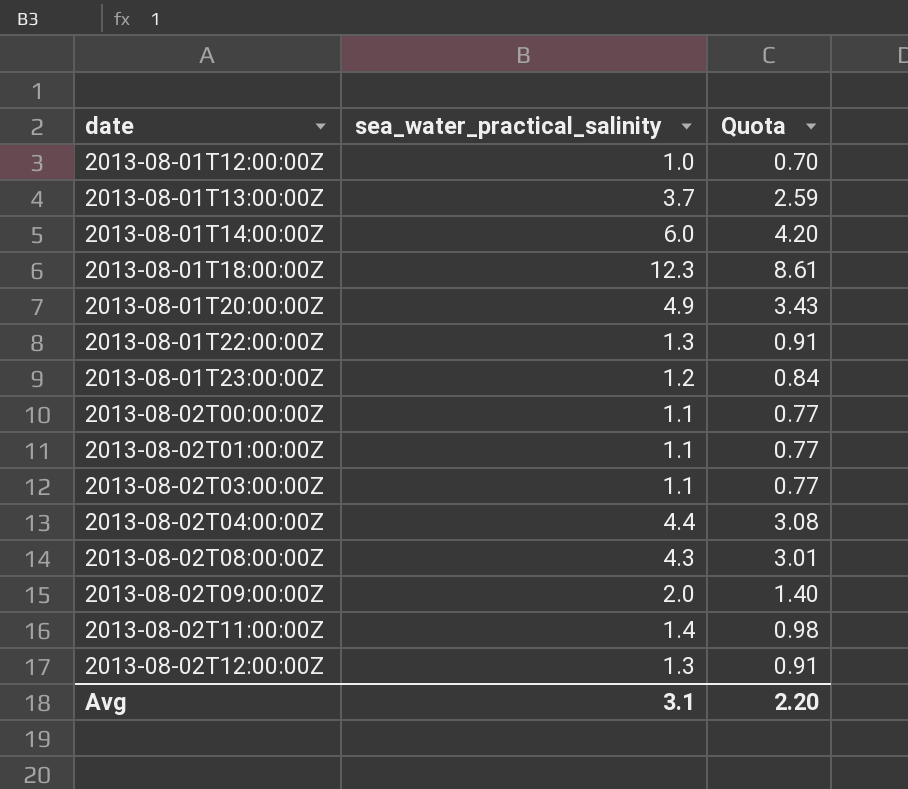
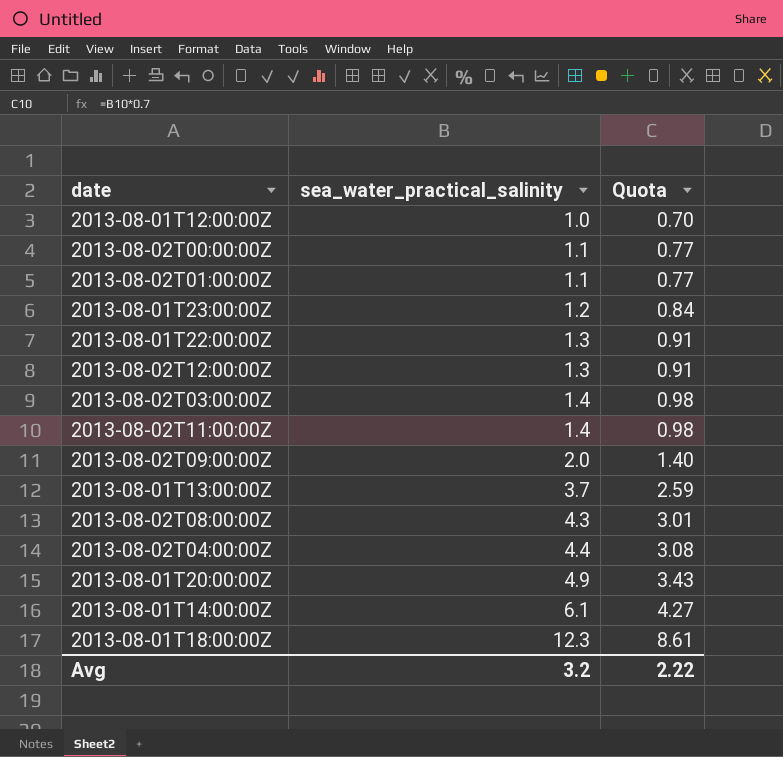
row order: date ascending -> sea_water_practical_salinity ascending
2013-08-02T03:00:00Z | sea_water_practical_salinity: 1.1 -> 1.4
2013-08-02T03:00:00Z | Quota: 0.77 -> 0.98
2013-08-01T14:00:00Z | sea_water_practical_salinity: 6.0 -> 6.1
2013-08-01T14:00:00Z | Quota: 4.20 -> 4.27
Avg | sea_water_practical_salinity: 3.1 -> 3.2
Avg | Quota: 2.20 -> 2.22

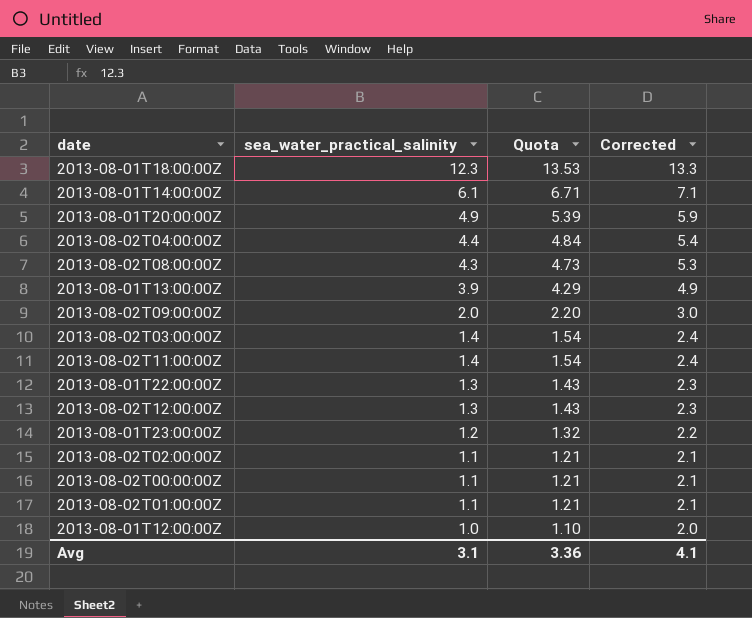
row order: sea_water_practical_salinity ascending -> sea_water_practical_salinity descending
column Quota | formula: [sea_water_practical_salinity] * 0.7 -> [sea_water_practical_salinity] * 1.1
column Corrected | formula: none -> [sea_water_practical_salinity] + 1
2013-08-01T13:00:00Z | sea_water_practical_salinity: 3.7 -> 3.9
row 2013-08-02T02:00:00Z: none -> 1.1 | 1.21 | 2.1
Avg | sea_water_practical_salinity: 3.2 -> 3.1
Avg | Quota: 2.22 -> 3.36

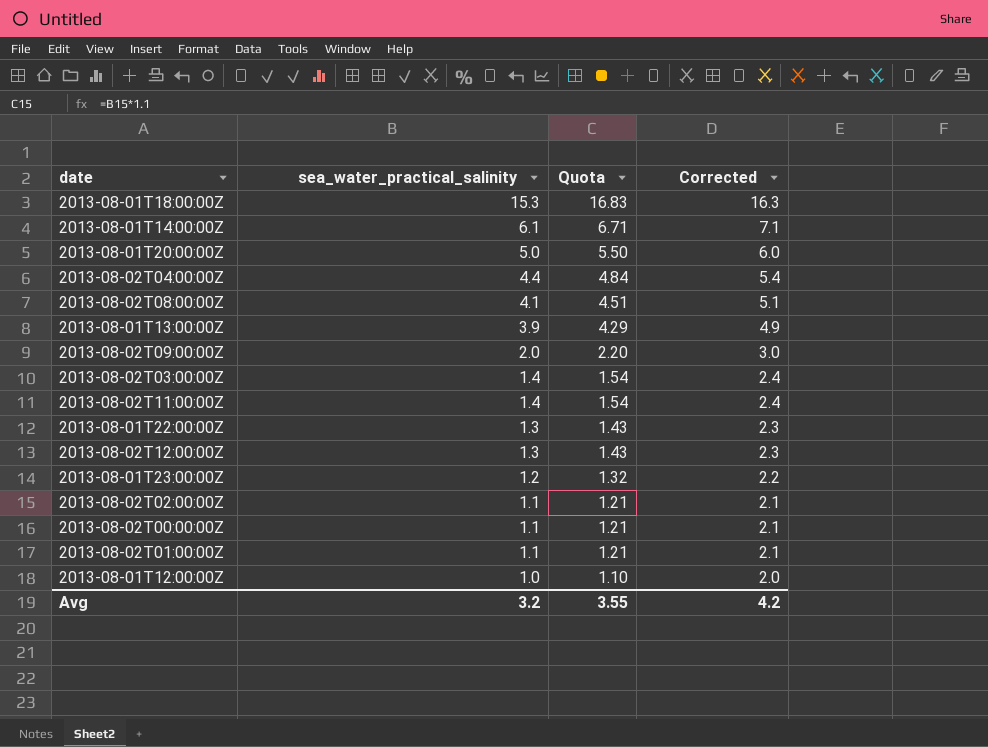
2013-08-01T18:00:00Z | sea_water_practical_salinity: 12.3 -> 15.3
2013-08-01T18:00:00Z | Quota: 13.53 -> 16.83
2013-08-01T18:00:00Z | Corrected: 13.3 -> 16.3
2013-08-01T20:00:00Z | sea_water_practical_salinity: 4.9 -> 5.0
2013-08-01T20:00:00Z | Quota: 5.39 -> 5.50
2013-08-01T20:00:00Z | Corrected: 5.9 -> 6.0
2013-08-02T08:00:00Z | sea_water_practical_salinity: 4.3 -> 4.1
2013-08-02T08:00:00Z | Quota: 4.73 -> 4.51
2013-08-02T08:00:00Z | Corrected: 5.3 -> 5.1
Avg | sea_water_practical_salinity: 3.1 -> 3.2
Avg | Quota: 3.36 -> 3.55
Avg | Corrected: 4.1 -> 4.2

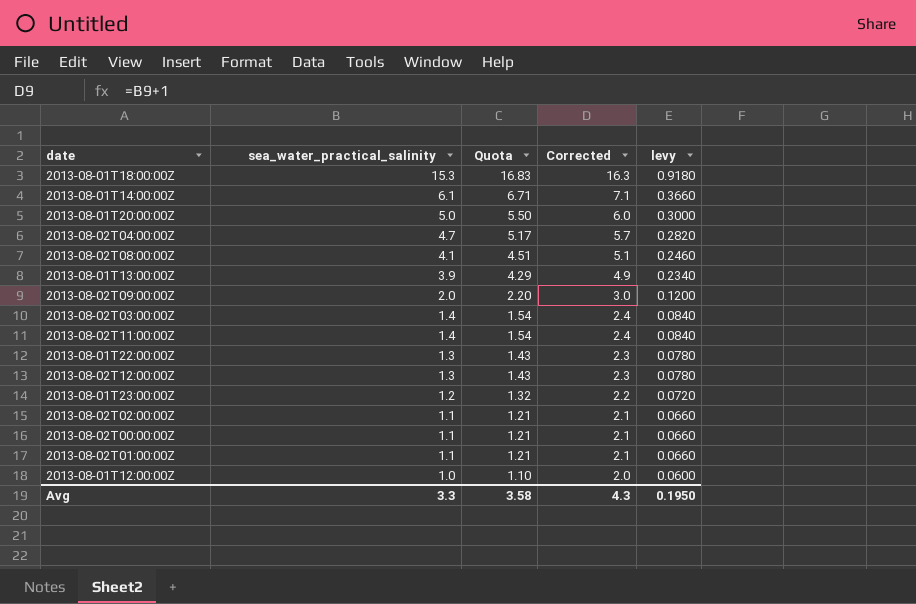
column levy | formula: none -> [sea_water_practical_salinity] * 0.06
2013-08-02T04:00:00Z | sea_water_practical_salinity: 4.4 -> 4.7
2013-08-02T04:00:00Z | Quota: 4.84 -> 5.17
2013-08-02T04:00:00Z | Corrected: 5.4 -> 5.7
Avg | sea_water_practical_salinity: 3.2 -> 3.3
Avg | Quota: 3.55 -> 3.58
Avg | Corrected: 4.2 -> 4.3

